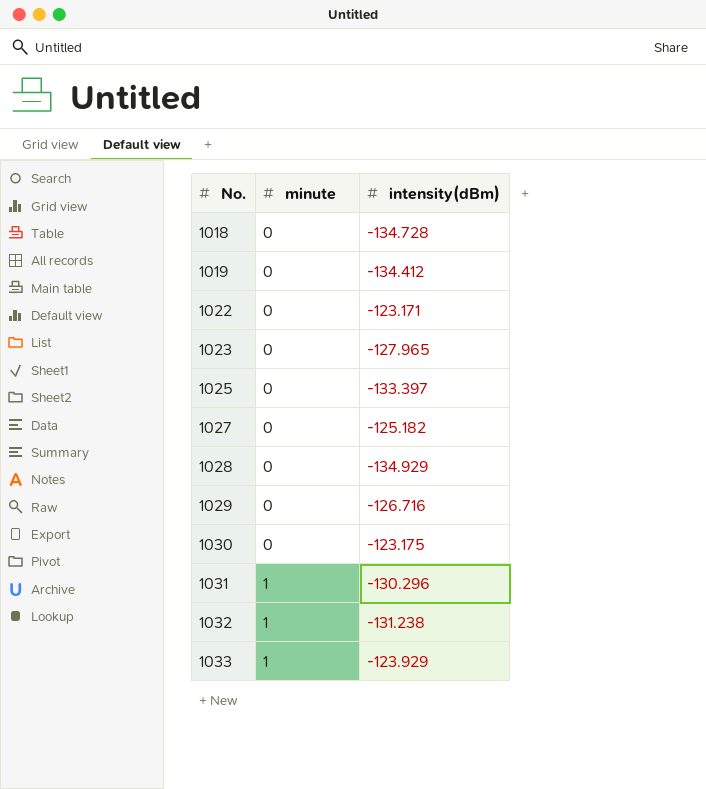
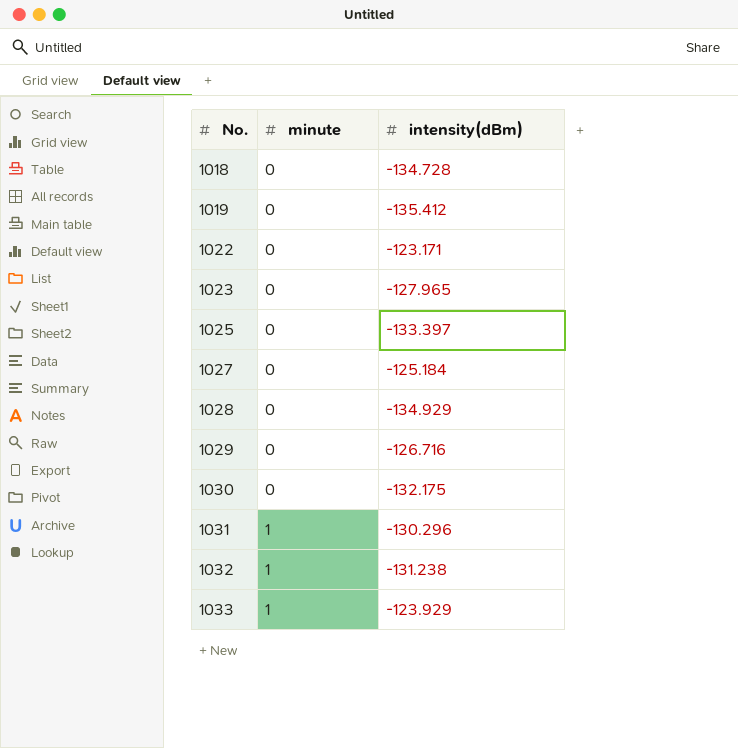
1019 | intensity(dBm): -134.412 -> -135.412
1027 | intensity(dBm): -125.182 -> -125.184
1030 | intensity(dBm): -123.175 -> -132.175

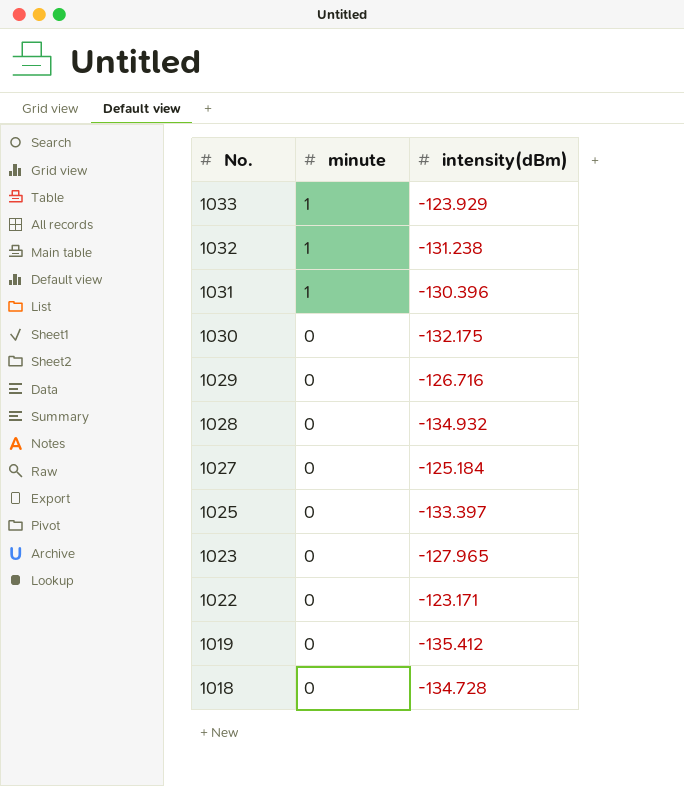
row order: No. ascending -> No. descending
1031 | intensity(dBm): -130.296 -> -130.396
1028 | intensity(dBm): -134.929 -> -134.932

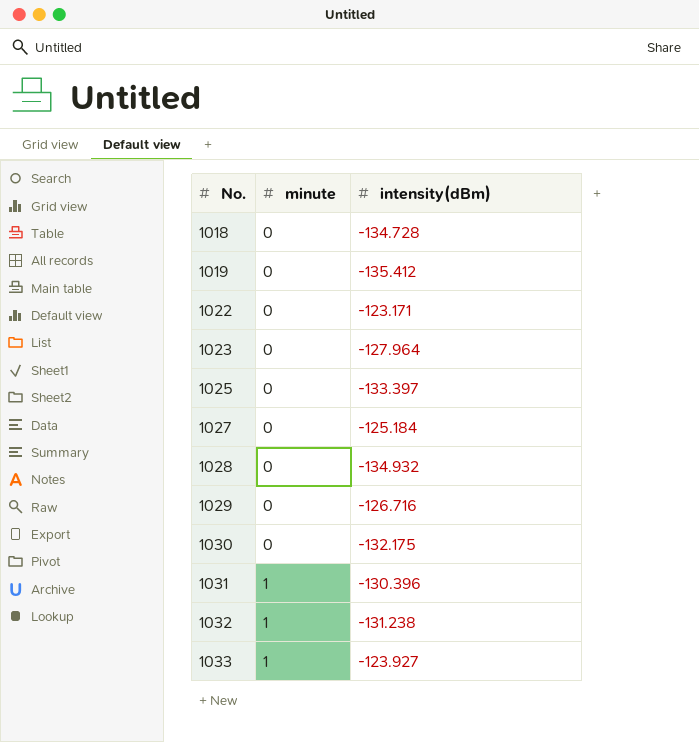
row order: No. descending -> No. ascending
1023 | intensity(dBm): -127.965 -> -127.964
1033 | intensity(dBm): -123.929 -> -123.927

